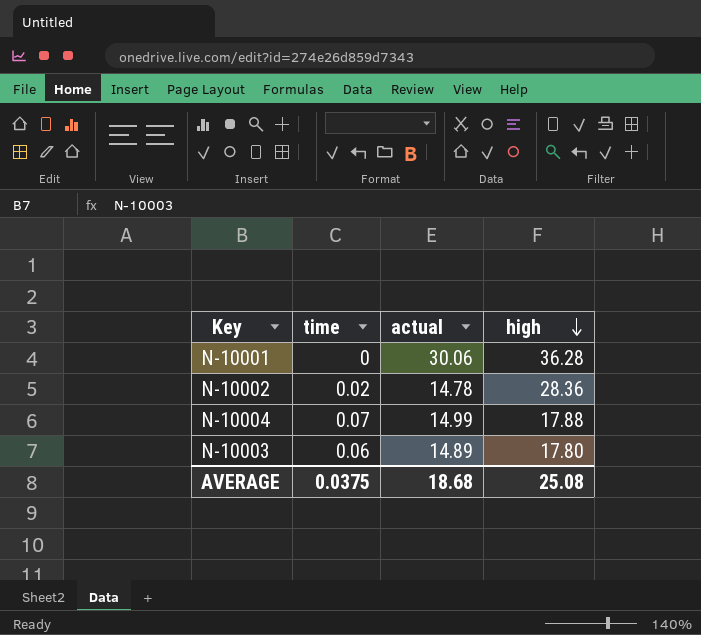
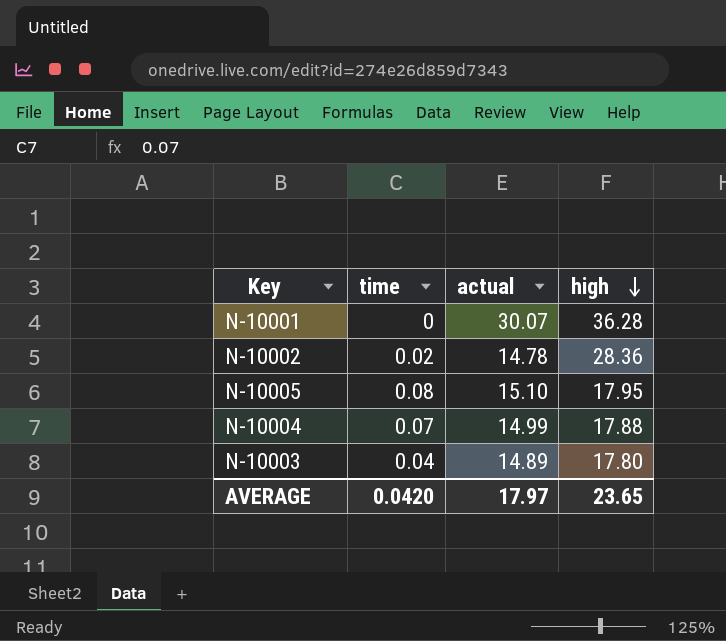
N-10001 | actual: 30.06 -> 30.07
row N-10005: none -> 0.08 | 15.10 | 17.95
N-10003 | time: 0.06 -> 0.04
AVERAGE | time: 0.0375 -> 0.0420
AVERAGE | actual: 18.68 -> 17.97
AVERAGE | high: 25.08 -> 23.65

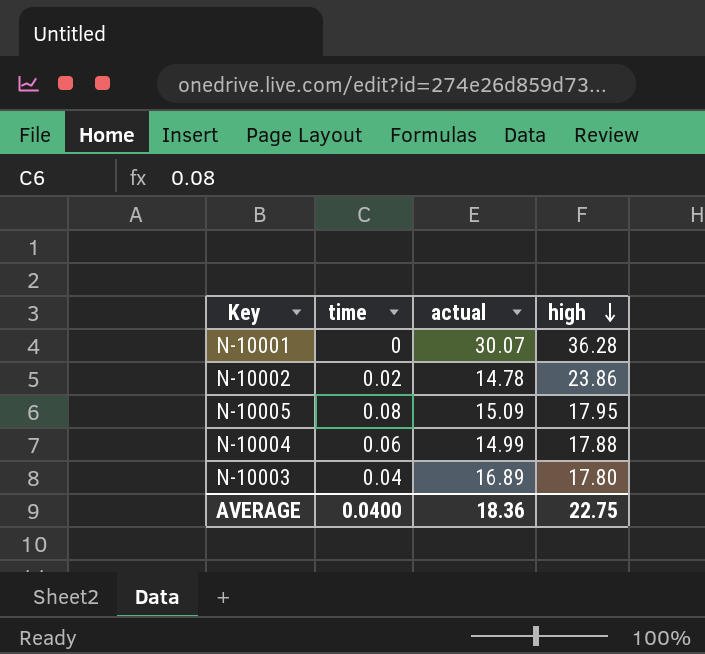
N-10002 | high: 28.36 -> 23.86
N-10005 | actual: 15.10 -> 15.09
N-10004 | time: 0.07 -> 0.06
N-10003 | actual: 14.89 -> 16.89
AVERAGE | time: 0.0420 -> 0.0400
AVERAGE | actual: 17.97 -> 18.36
AVERAGE | high: 23.65 -> 22.75

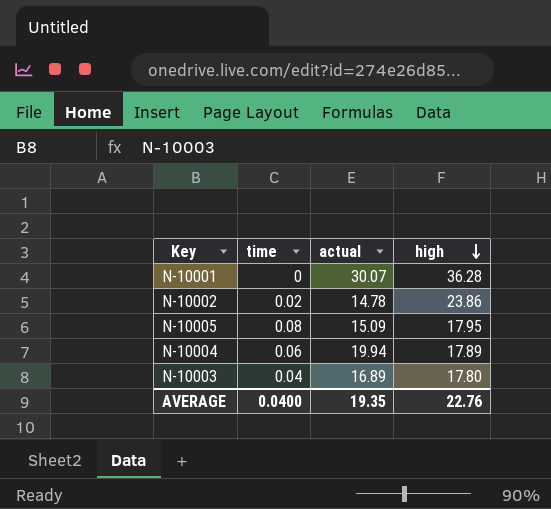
N-10004 | actual: 14.99 -> 19.94
N-10004 | high: 17.88 -> 17.89
AVERAGE | actual: 18.36 -> 19.35
AVERAGE | high: 22.75 -> 22.76

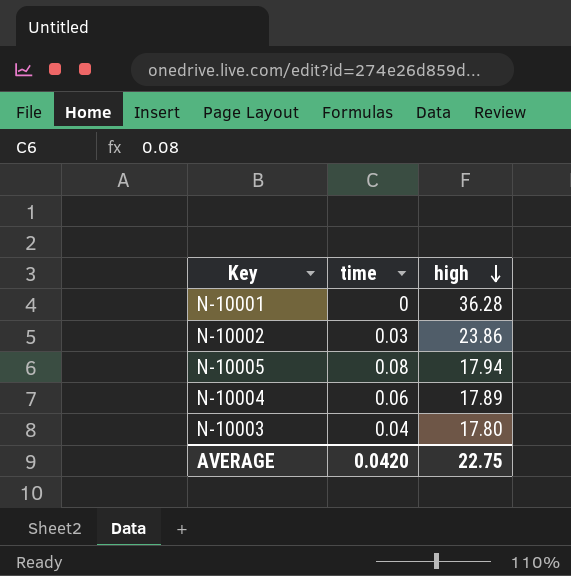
column actual | position: 3 -> none
N-10002 | time: 0.02 -> 0.03
N-10005 | high: 17.95 -> 17.94
AVERAGE | time: 0.0400 -> 0.0420
AVERAGE | high: 22.76 -> 22.75

